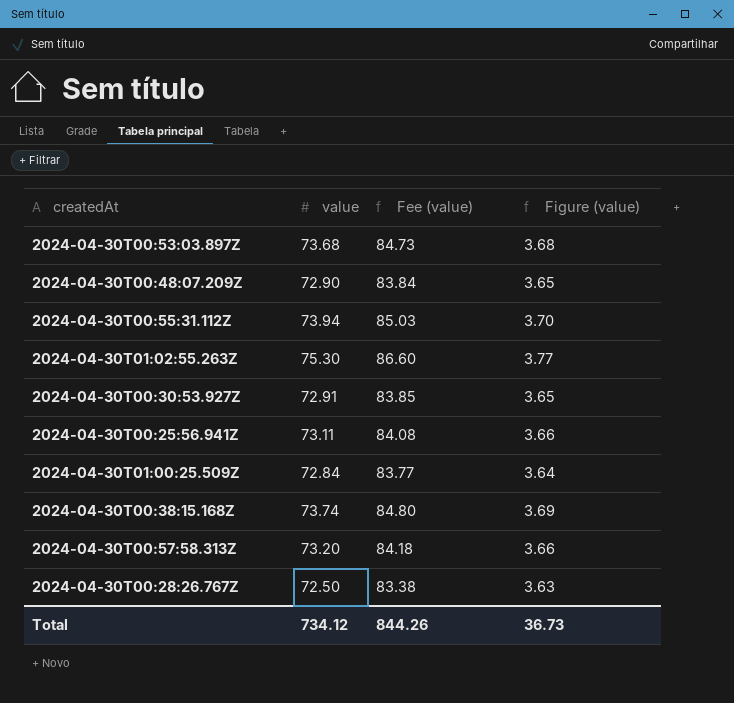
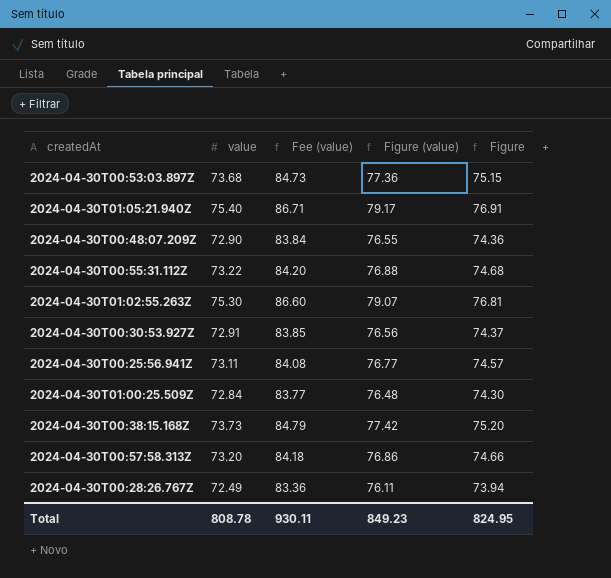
column Figure (value) | formula: [value] * 0.05 -> [value] * 1.05
column Figure | formula: none -> [value] * 1.02
row 2024-04-30T01:05:21.940Z: none -> 75.40 | 86.71 | 79.17 | 76.91
2024-04-30T00:55:31.112Z | value: 73.94 -> 73.22
2024-04-30T00:55:31.112Z | Fee (value): 85.03 -> 84.20
2024-04-30T00:38:15.168Z | value: 73.74 -> 73.73
2024-04-30T00:38:15.168Z | Fee (value): 84.80 -> 84.79
2024-04-30T00:28:26.767Z | value: 72.50 -> 72.49
2024-04-30T00:28:26.767Z | Fee (value): 83.38 -> 83.36
Total | value: 734.12 -> 808.78
Total | Fee (value): 844.26 -> 930.11
Total | Figure (value): 36.73 -> 849.23

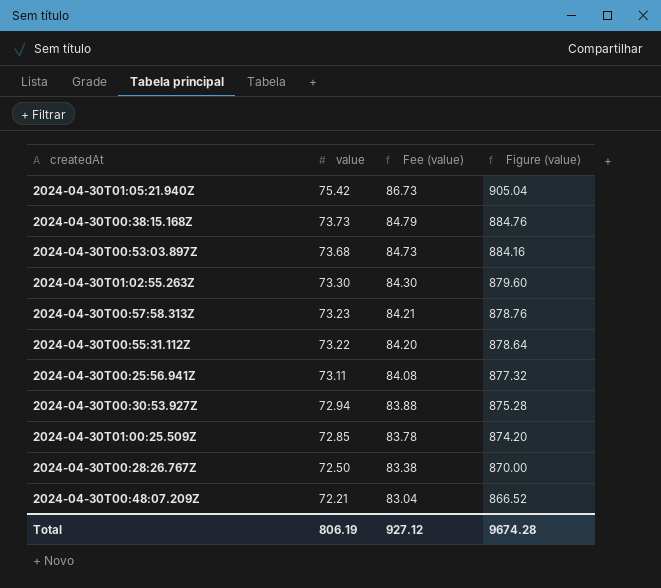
row order: none -> value descending
column Figure | formula: [value] * 1.02 -> none
column Figure (value) | formula: [value] * 1.05 -> [value] * 12
2024-04-30T01:05:21.940Z | value: 75.40 -> 75.42
2024-04-30T01:05:21.940Z | Fee (value): 86.71 -> 86.73
2024-04-30T01:02:55.263Z | value: 75.30 -> 73.30
2024-04-30T01:02:55.263Z | Fee (value): 86.60 -> 84.30
2024-04-30T00:57:58.313Z | value: 73.20 -> 73.23
2024-04-30T00:57:58.313Z | Fee (value): 84.18 -> 84.21
2024-04-30T00:30:53.927Z | value: 72.91 -> 72.94
2024-04-30T00:30:53.927Z | Fee (value): 83.85 -> 83.88
2024-04-30T01:00:25.509Z | value: 72.84 -> 72.85
2024-04-30T01:00:25.509Z | Fee (value): 83.77 -> 83.78
2024-04-30T00:28:26.767Z | value: 72.49 -> 72.50
2024-04-30T00:28:26.767Z | Fee (value): 83.36 -> 83.38
2024-04-30T00:48:07.209Z | value: 72.90 -> 72.21
2024-04-30T00:48:07.209Z | Fee (value): 83.84 -> 83.04
Total | value: 808.78 -> 806.19
Total | Fee (value): 930.11 -> 927.12
Total | Figure (value): 849.23 -> 9674.28

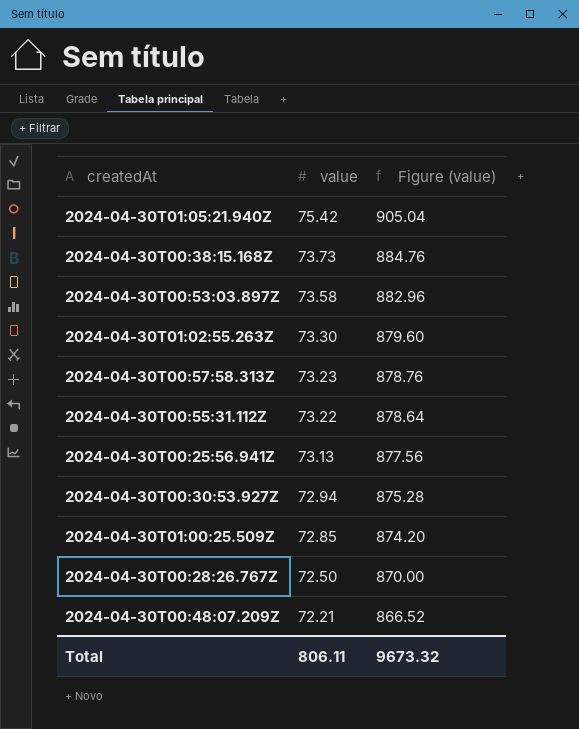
column Fee (value) | formula: [value] * 1.15 -> none
2024-04-30T00:53:03.897Z | value: 73.68 -> 73.58
2024-04-30T00:53:03.897Z | Figure (value): 884.16 -> 882.96
2024-04-30T00:25:56.941Z | value: 73.11 -> 73.13
2024-04-30T00:25:56.941Z | Figure (value): 877.32 -> 877.56
Total | value: 806.19 -> 806.11
Total | Figure (value): 9674.28 -> 9673.32

